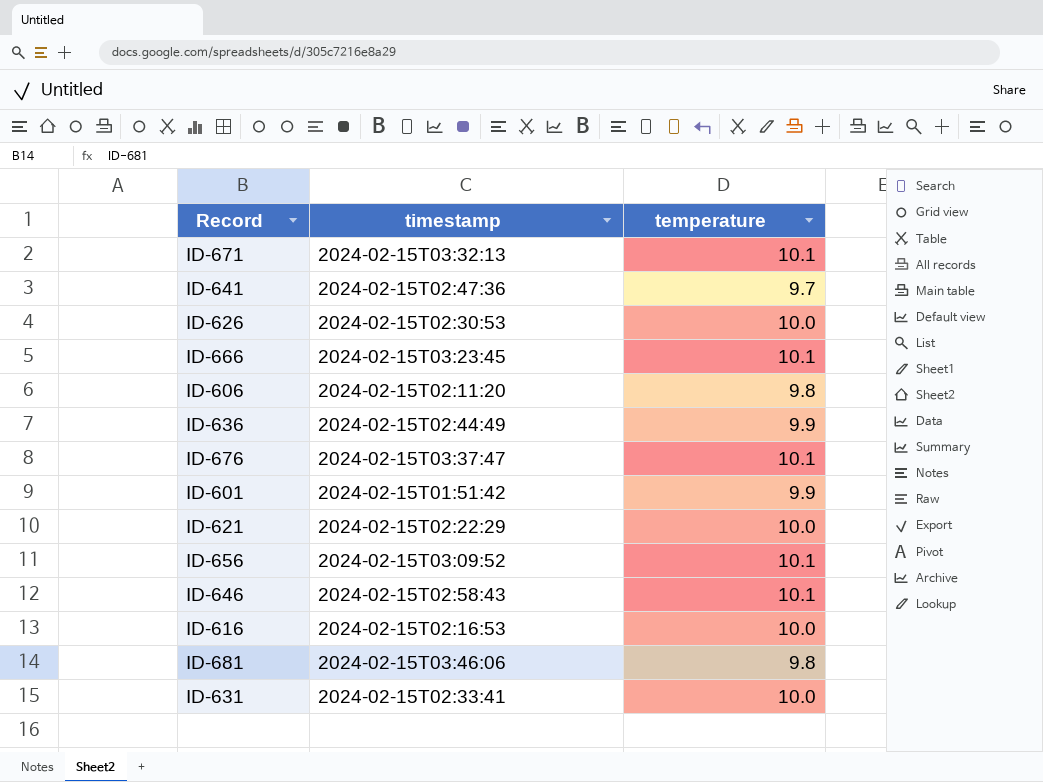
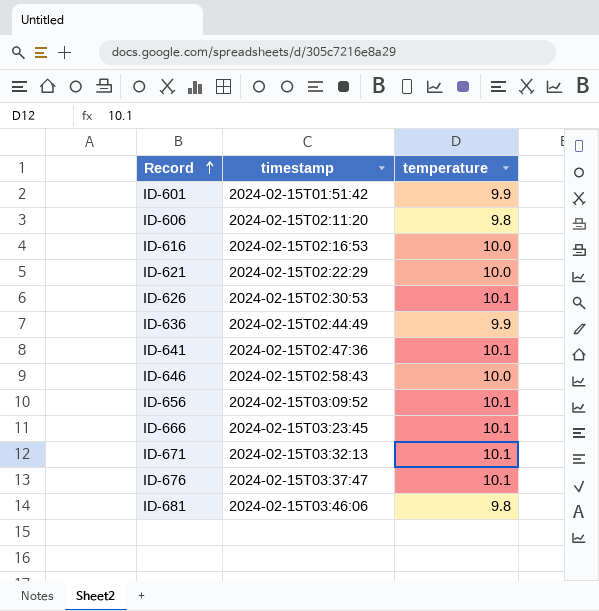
row order: none -> Record ascending
row ID-631: 2024-02-15T02:33:41 | 10.0 -> none
ID-626 | temperature: 10.0 -> 10.1
ID-641 | temperature: 9.7 -> 10.1
ID-646 | temperature: 10.1 -> 10.0

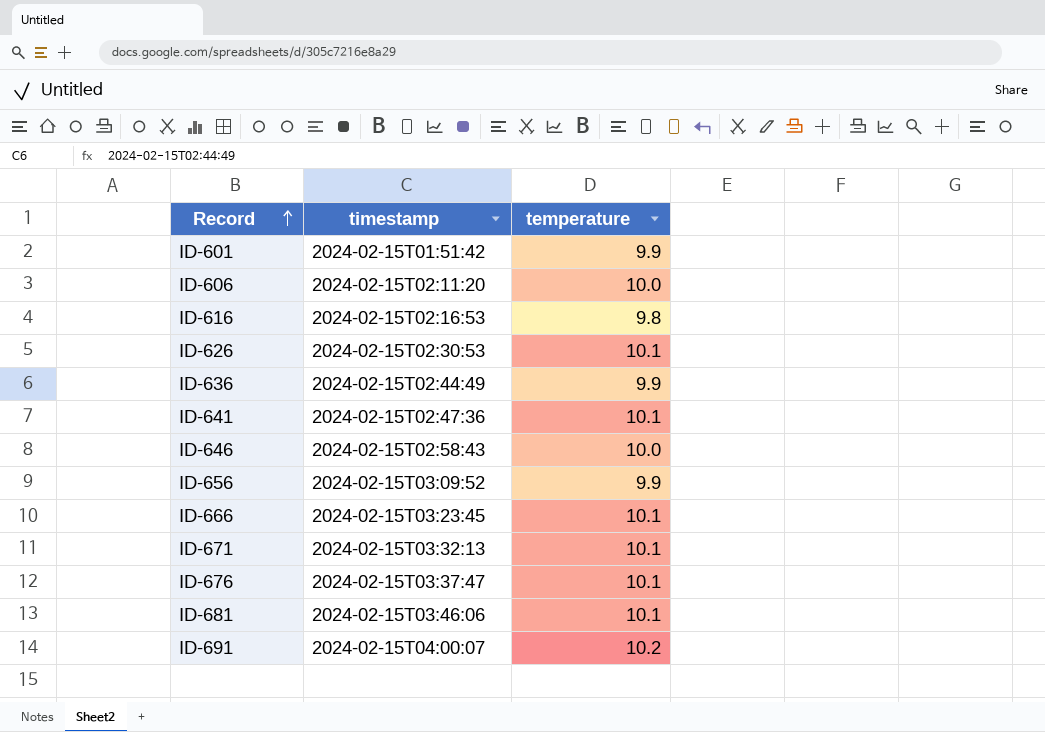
row ID-621: 2024-02-15T02:22:29 | 10.0 -> none
ID-606 | temperature: 9.8 -> 10.0
ID-616 | temperature: 10.0 -> 9.8
ID-656 | temperature: 10.1 -> 9.9
ID-681 | temperature: 9.8 -> 10.1
row ID-691: none -> 2024-02-15T04:00:07 | 10.2

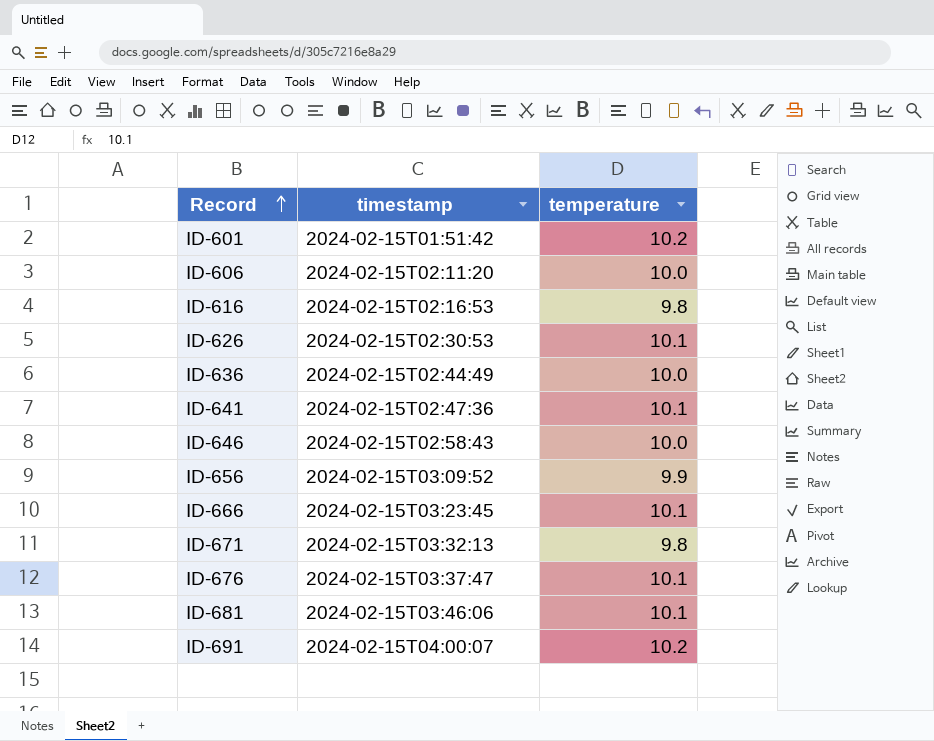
ID-601 | temperature: 9.9 -> 10.2
ID-636 | temperature: 9.9 -> 10.0
ID-671 | temperature: 10.1 -> 9.8

